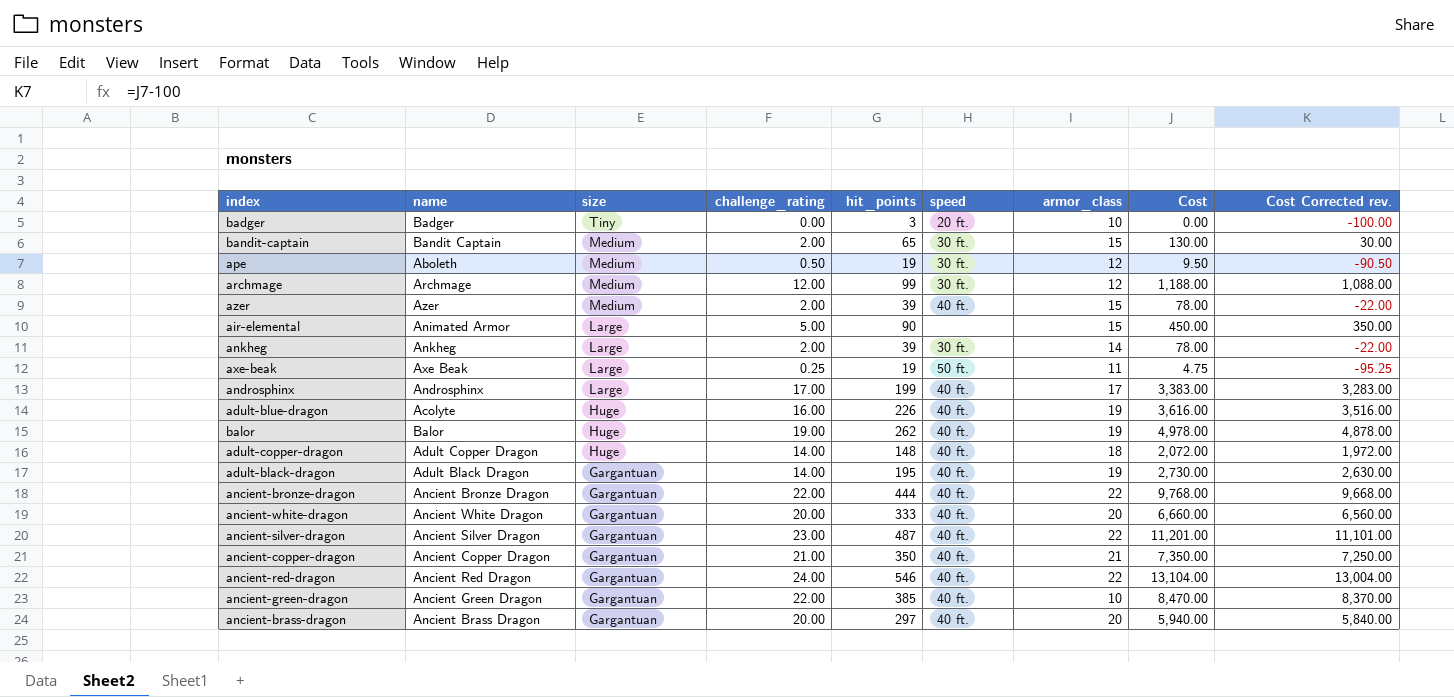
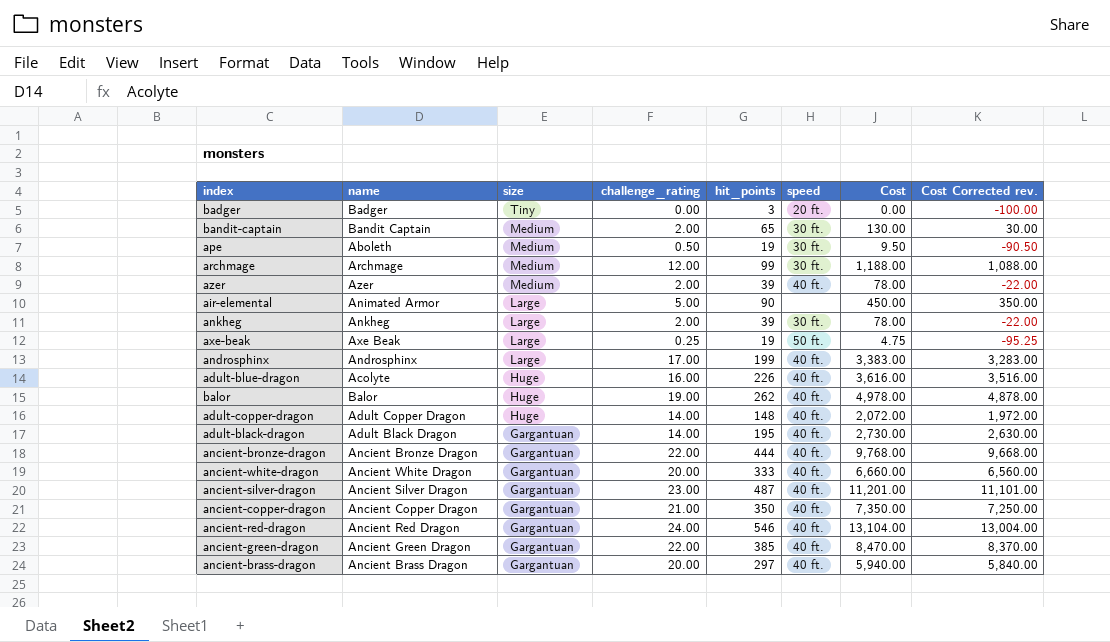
column armor_class | position: 7 -> none

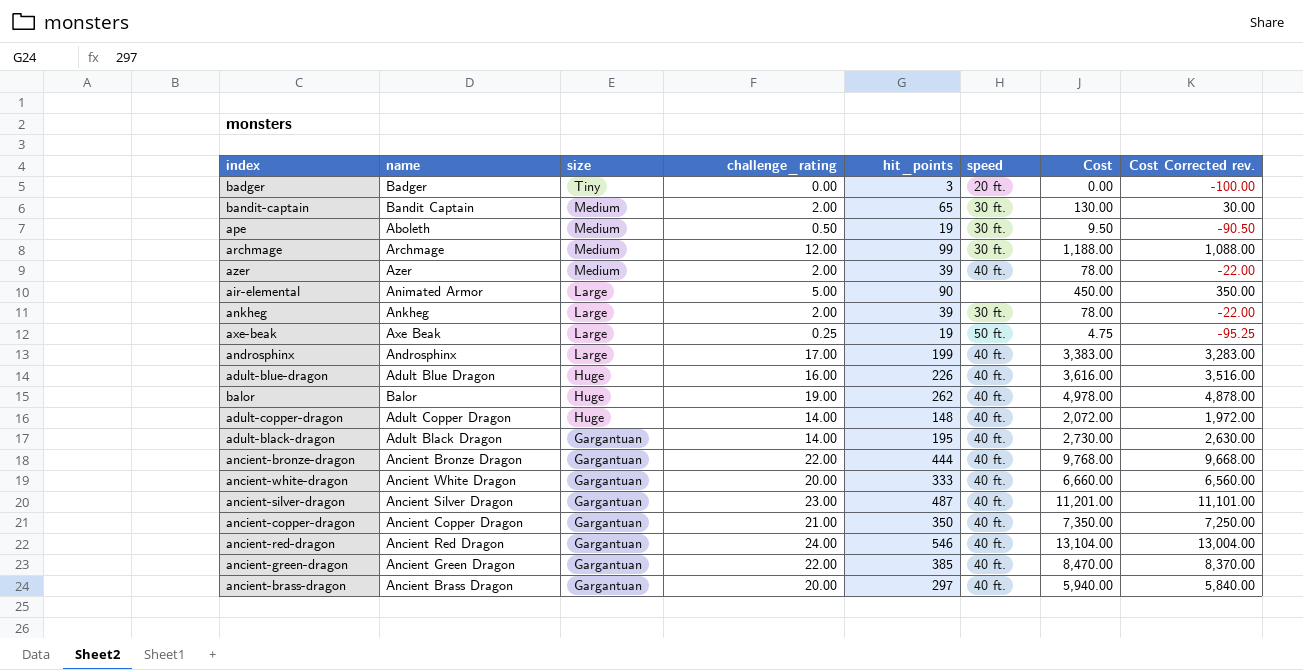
adult-blue-dragon | name: Acolyte -> Adult Blue Dragon

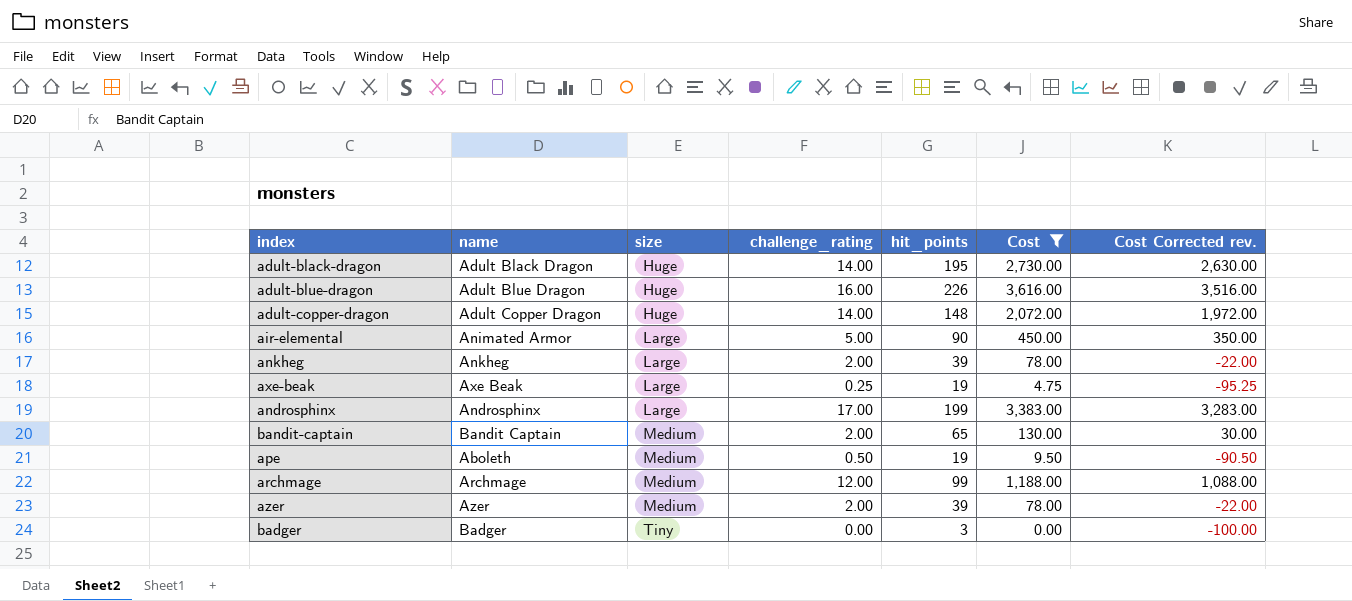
filter: none -> Cost <= 3,616.00
row order: size descending -> size ascending
column speed | position: 6 -> none
adult-black-dragon | size: Gargantuan -> Huge

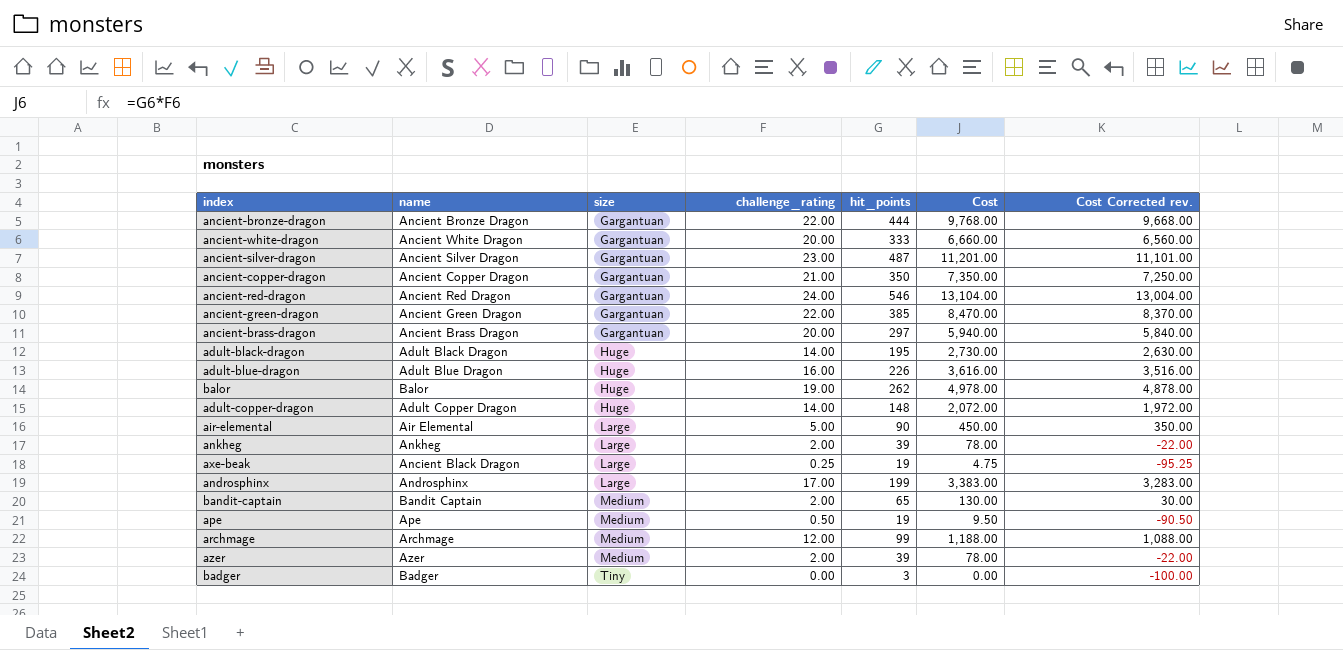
filter: Cost <= 3,616.00 -> none
air-elemental | name: Animated Armor -> Air Elemental
axe-beak | name: Axe Beak -> Ancient Black Dragon
ape | name: Aboleth -> Ape

